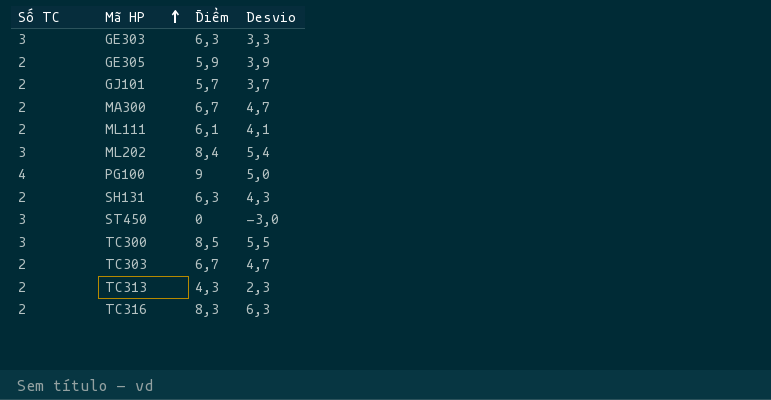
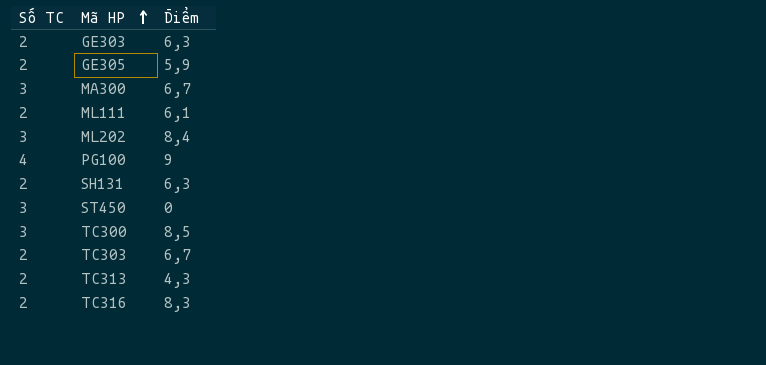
column Desvio | formula: [Điểm] - [Số TC] -> none
row GJ101: 2 | 5,7 | 3,7 -> none
GE303 | Số TC: 3 -> 2
MA300 | Số TC: 2 -> 3

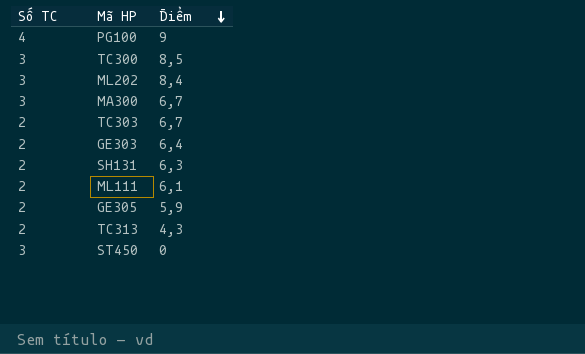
row order: Mã HP ascending -> Điểm descending
row TC316: 2 | 8,3 -> none
GE303 | Điểm: 6,3 -> 6,4

